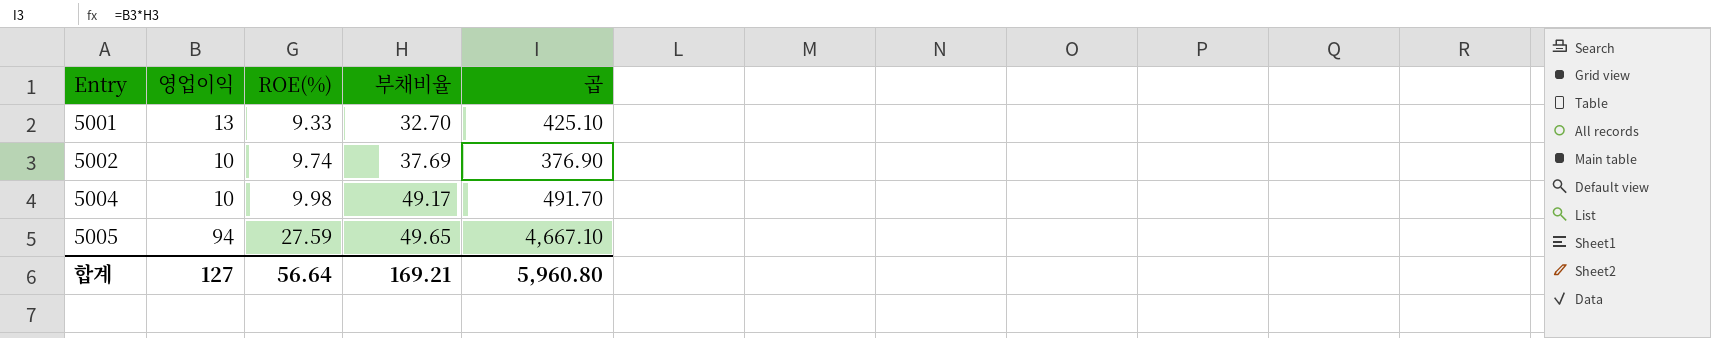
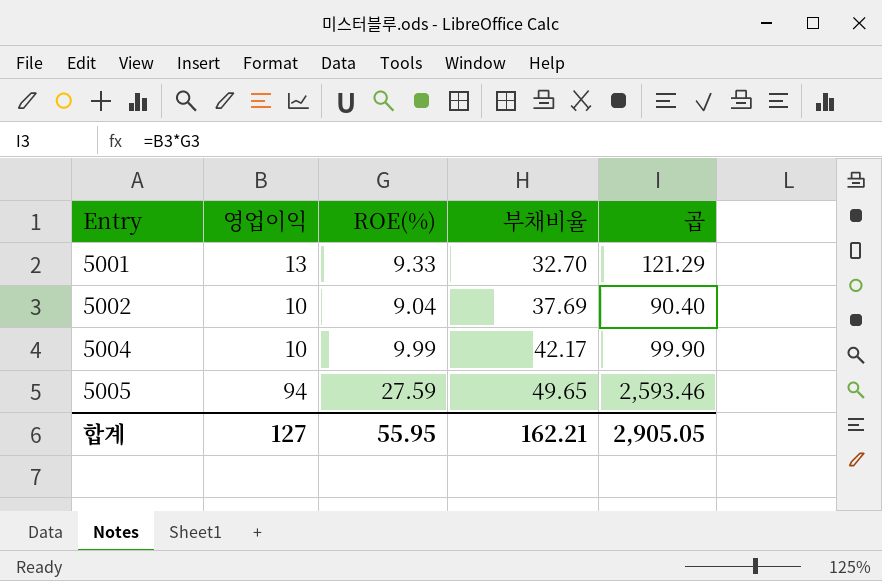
column 곱 | formula: [영업이익] * [부채비율] -> [영업이익] * [ROE(%)]
5002 | ROE(%): 9.74 -> 9.04
5004 | ROE(%): 9.98 -> 9.99
5004 | 부채비율: 49.17 -> 42.17
합계 | ROE(%): 56.64 -> 55.95
합계 | 부채비율: 169.21 -> 162.21
합계 | 곱: 5,960.80 -> 2,905.05

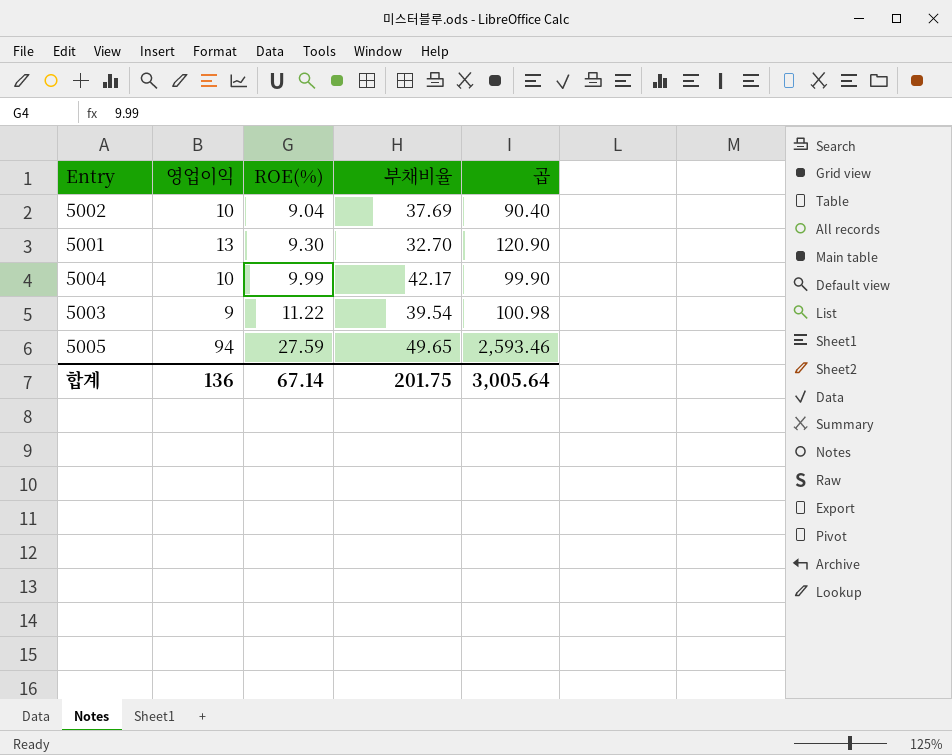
row order: Entry ascending -> ROE(%) ascending
5001 | ROE(%): 9.33 -> 9.30
5001 | 곱: 121.29 -> 120.90
row 5003: none -> 9 | 11.22 | 39.54 | 100.98
합계 | 영업이익: 127 -> 136
합계 | ROE(%): 55.95 -> 67.14
합계 | 부채비율: 162.21 -> 201.75
합계 | 곱: 2,905.05 -> 3,005.64

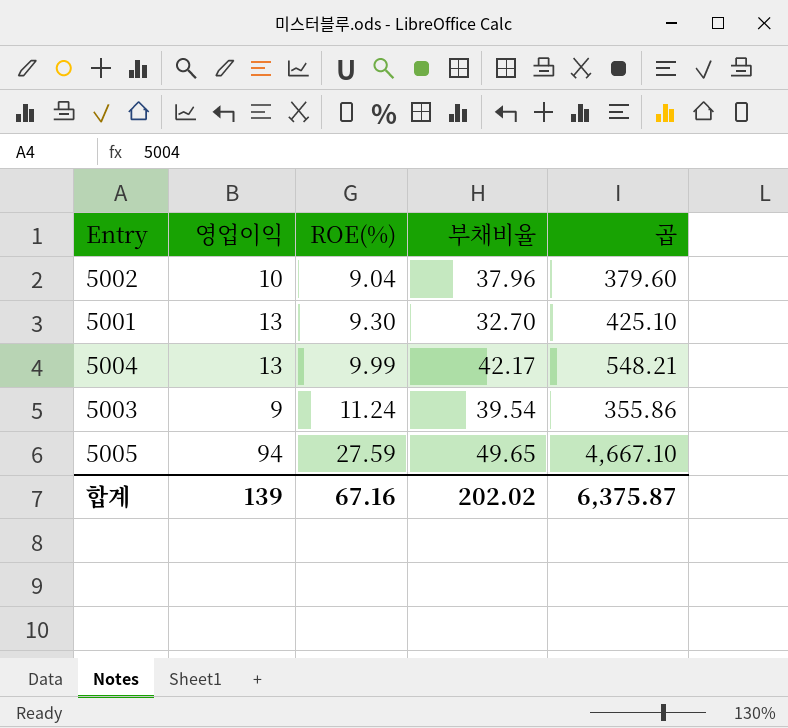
column 곱 | formula: [영업이익] * [ROE(%)] -> [영업이익] * [부채비율]
5002 | 부채비율: 37.69 -> 37.96
5004 | 영업이익: 10 -> 13
5003 | ROE(%): 11.22 -> 11.24
합계 | 영업이익: 136 -> 139
합계 | ROE(%): 67.14 -> 67.16
합계 | 부채비율: 201.75 -> 202.02
합계 | 곱: 3,005.64 -> 6,375.87

